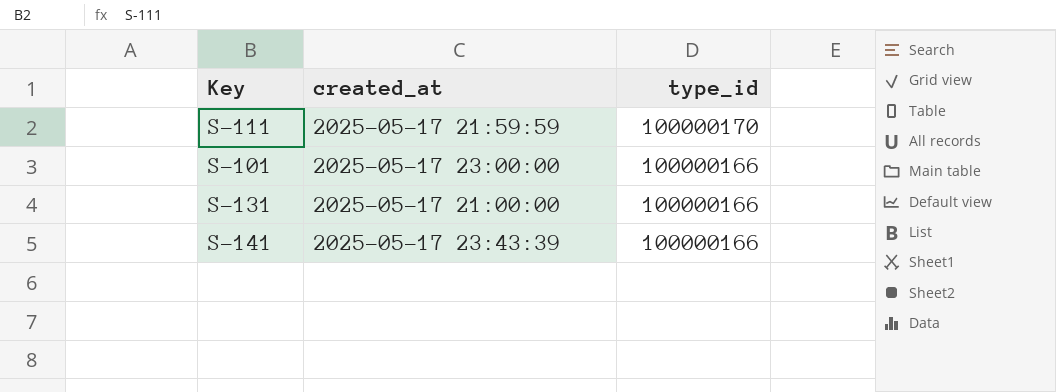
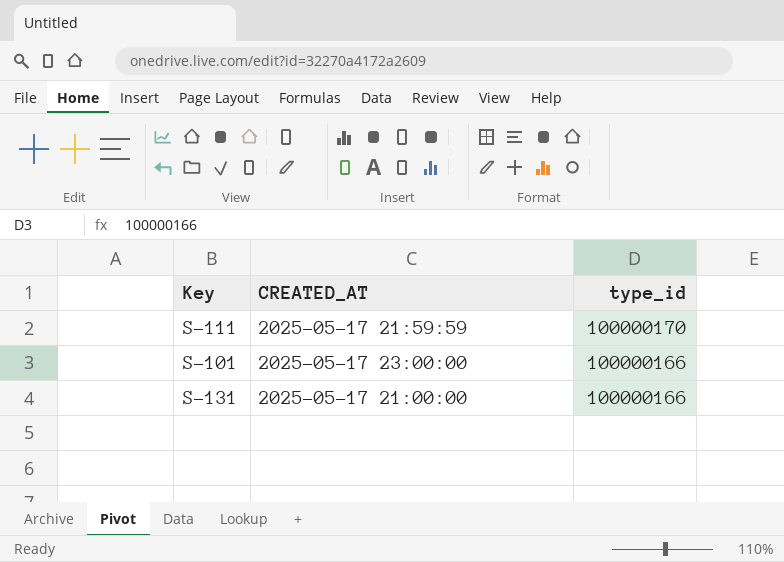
column name: created_at -> CREATED_AT
row S-141: 2025-05-17 23:43:39 | 100000166 -> none

